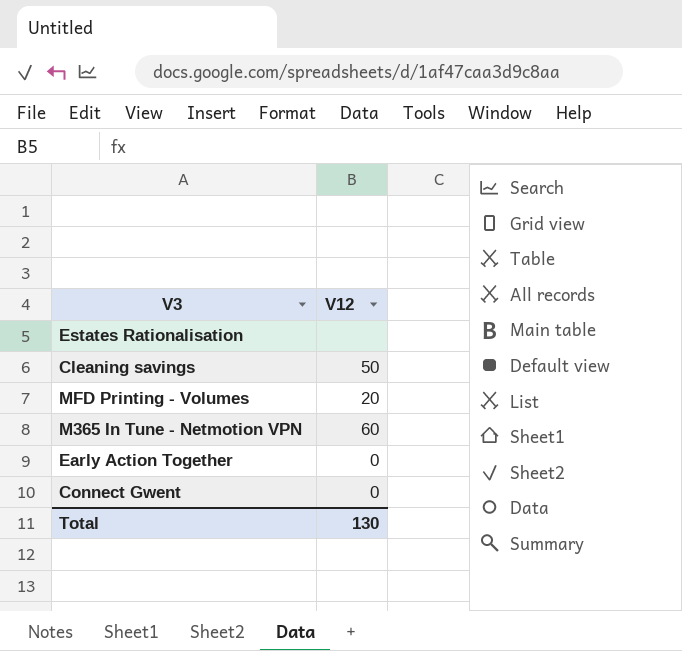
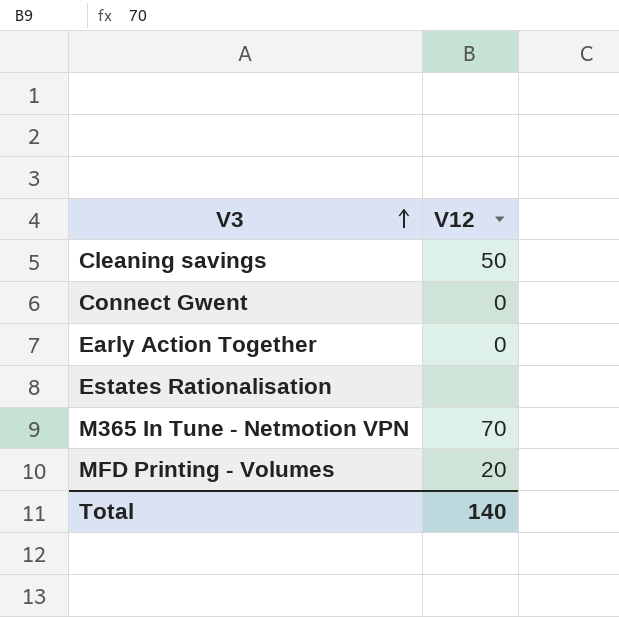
row order: none -> V3 ascending
M365 In Tune - Netmotion VPN | V12: 60 -> 70
Total | V12: 130 -> 140

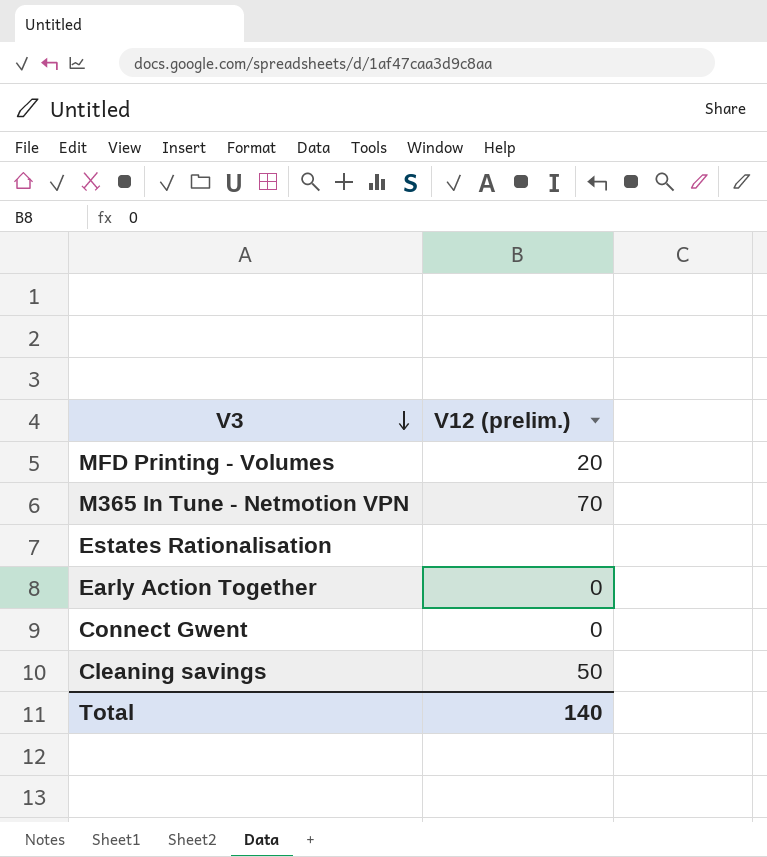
row order: V3 ascending -> V3 descending
column name: V12 -> V12 (prelim.)

